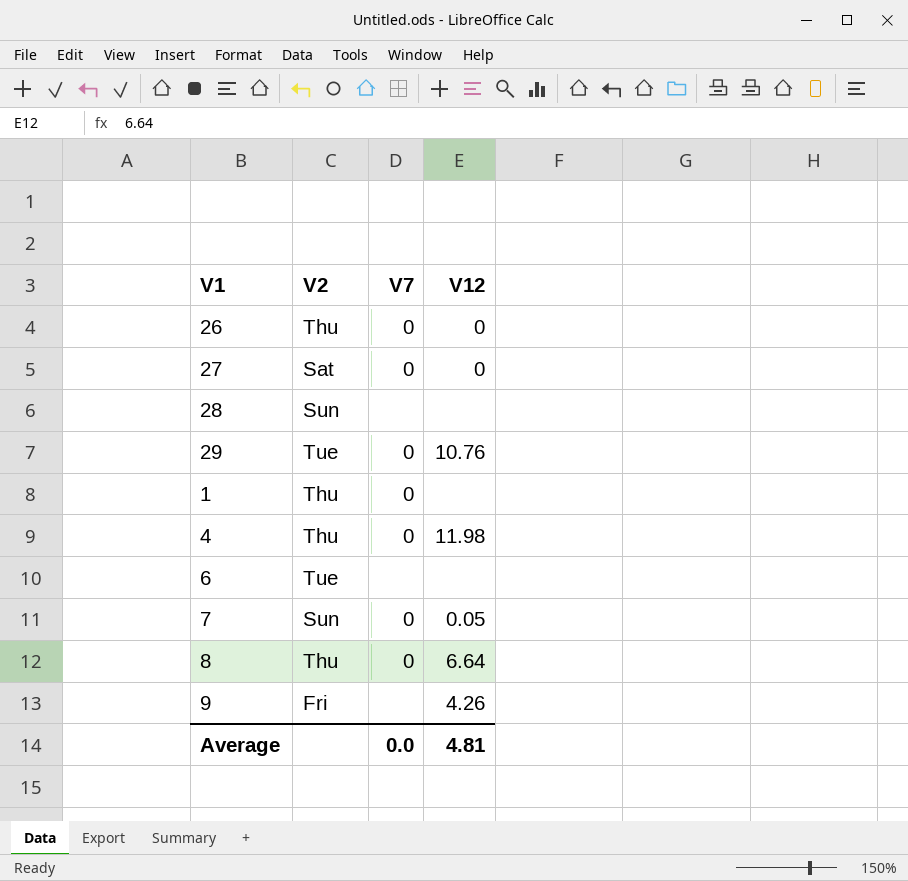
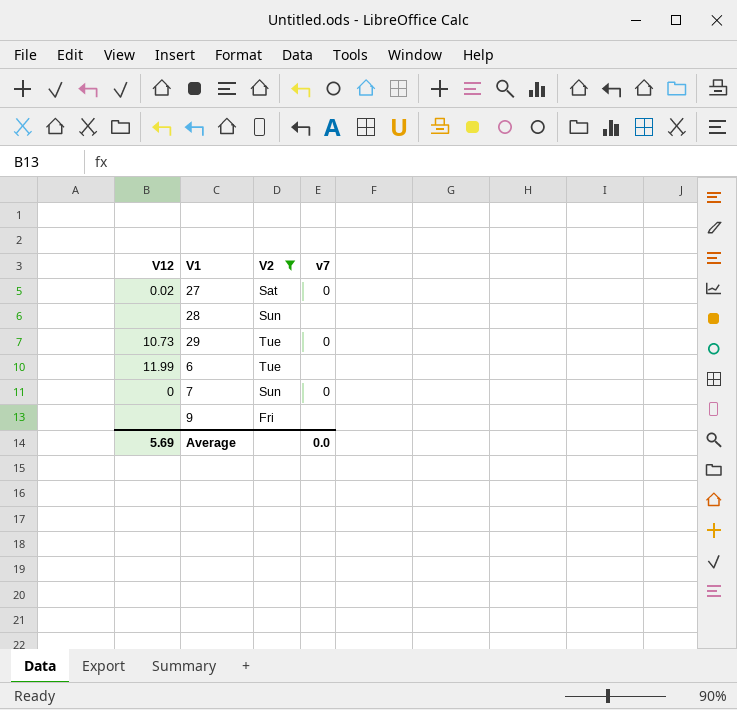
filter: none -> V2 != Thu
column V12 | position: 4 -> 1
column name: V7 -> v7
27 | V12: 0 -> 0.02
29 | V12: 10.76 -> 10.73
6 | V12: none -> 11.99
7 | V12: 0.05 -> 0
9 | V12: 4.26 -> none
Average | V12: 4.81 -> 5.69

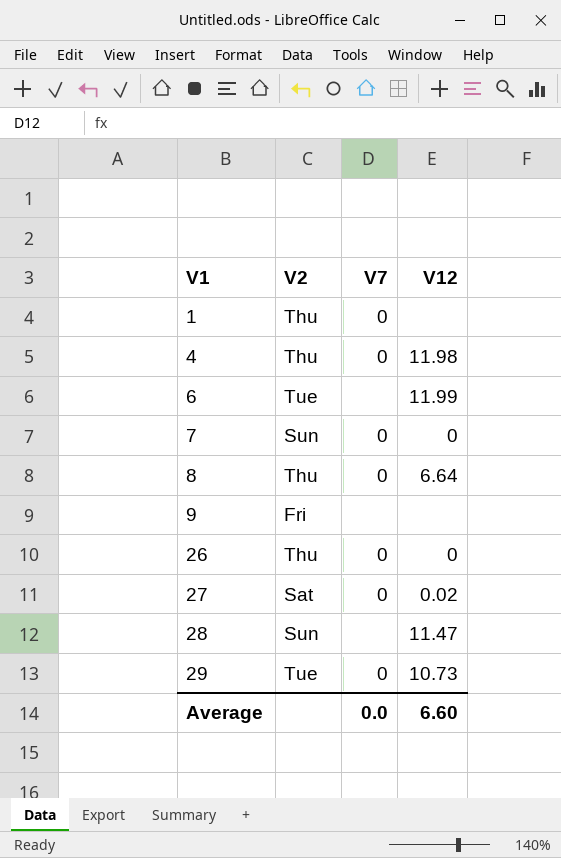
filter: V2 != Thu -> none
row order: none -> V1 ascending
column name: v7 -> V7
column V12 | position: 1 -> 4
28 | V12: none -> 11.47
Average | V12: 5.69 -> 6.60

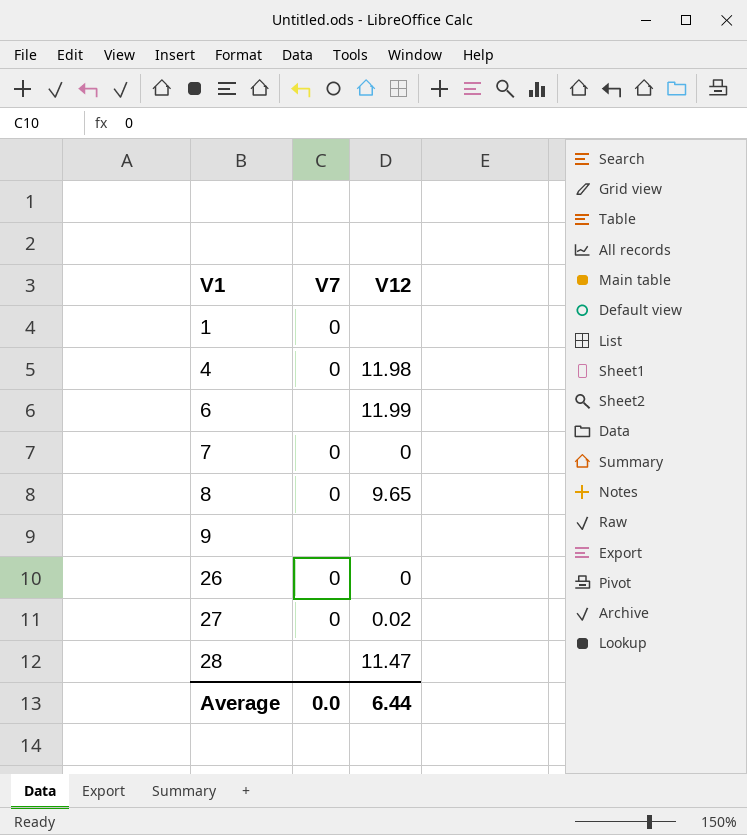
column V2 | position: 2 -> none
row 29: Tue | 0 | 10.73 -> none
8 | V12: 6.64 -> 9.65
Average | V12: 6.60 -> 6.44

